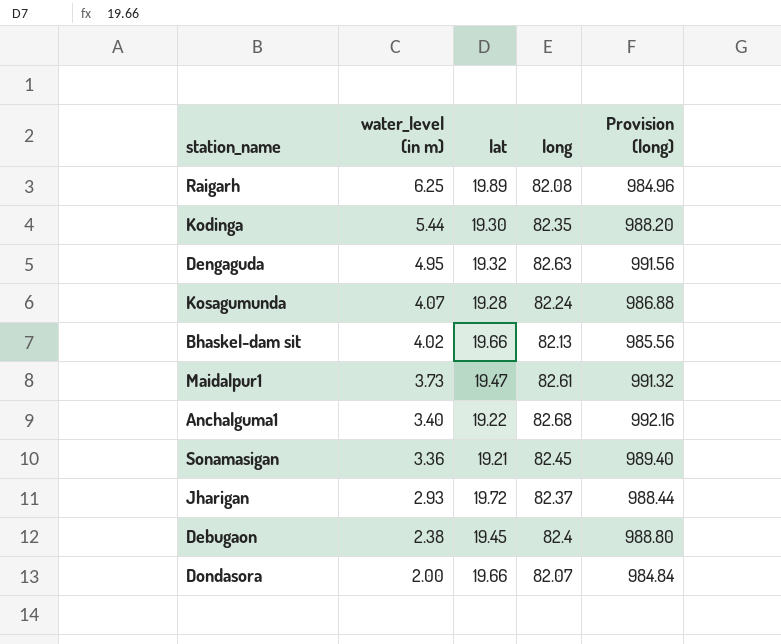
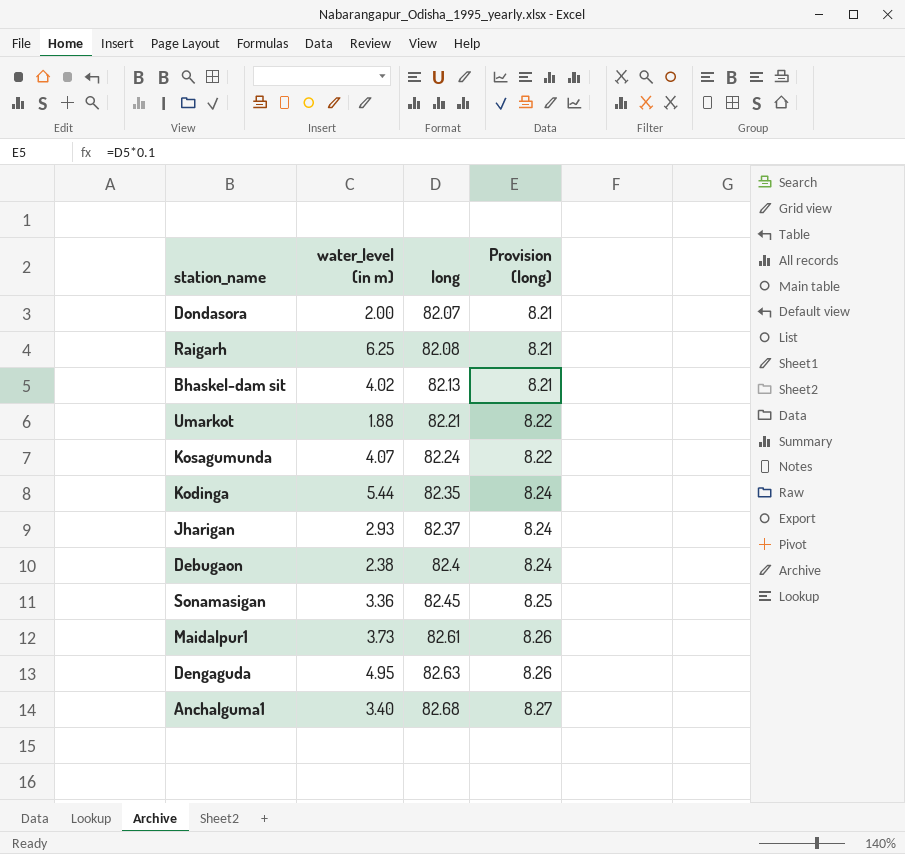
row order: water_level (in m) descending -> long ascending
column lat | position: 3 -> none
column Provision (long) | formula: [long] * 12 -> [long] * 0.1
row Umarkot: none -> 1.88 | 82.21 | 8.22

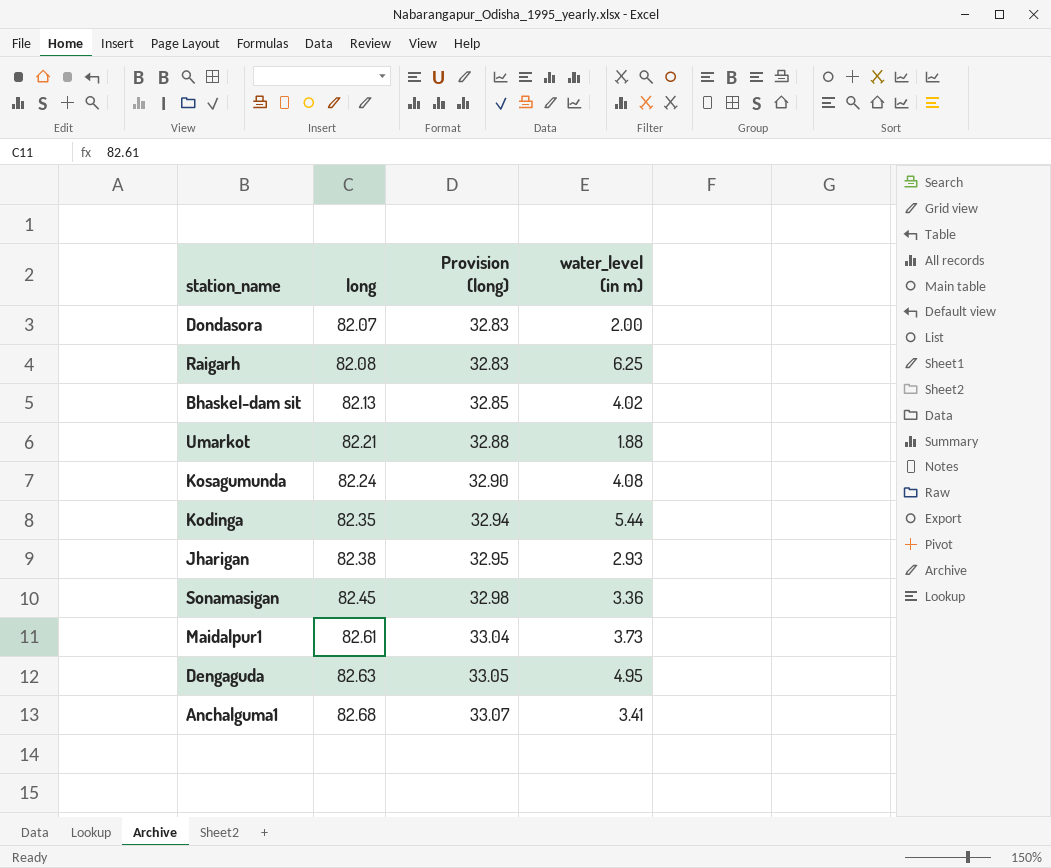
column Provision (long) | formula: [long] * 0.1 -> [long] * 0.4
column water_level (in m) | position: 2 -> 4
row Debugaon: 2.38 | 82.4 | 8.24 -> none
Kosagumunda | water_level (in m): 4.07 -> 4.08
Jharigan | long: 82.37 -> 82.38
Anchalguma1 | water_level (in m): 3.40 -> 3.41

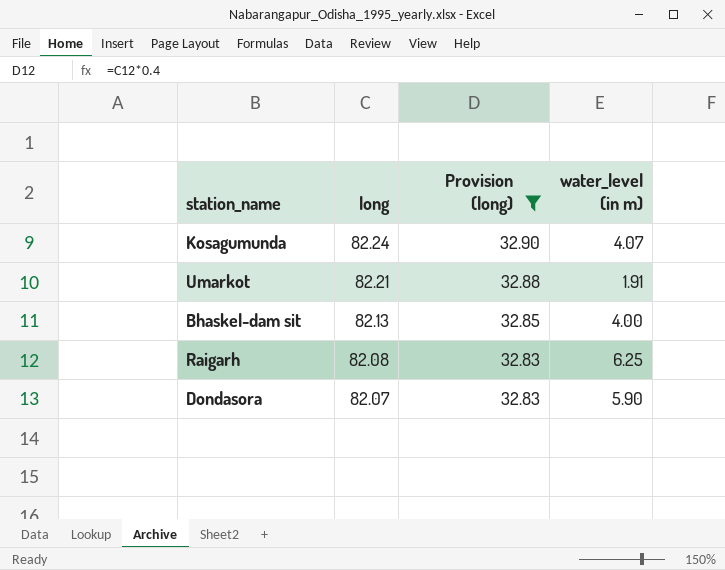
filter: none -> Provision (long) <= 32.90
row order: long ascending -> long descending
Kosagumunda | water_level (in m): 4.08 -> 4.07
Umarkot | water_level (in m): 1.88 -> 1.91
Bhaskel-dam sit | water_level (in m): 4.02 -> 4.00
Dondasora | water_level (in m): 2.00 -> 5.90

